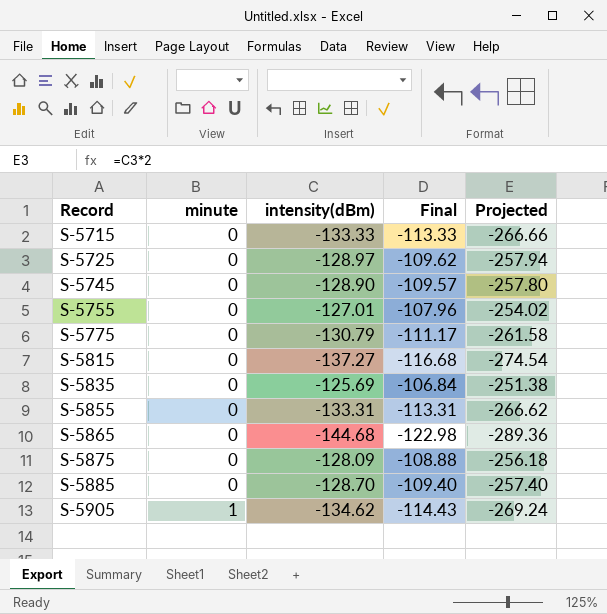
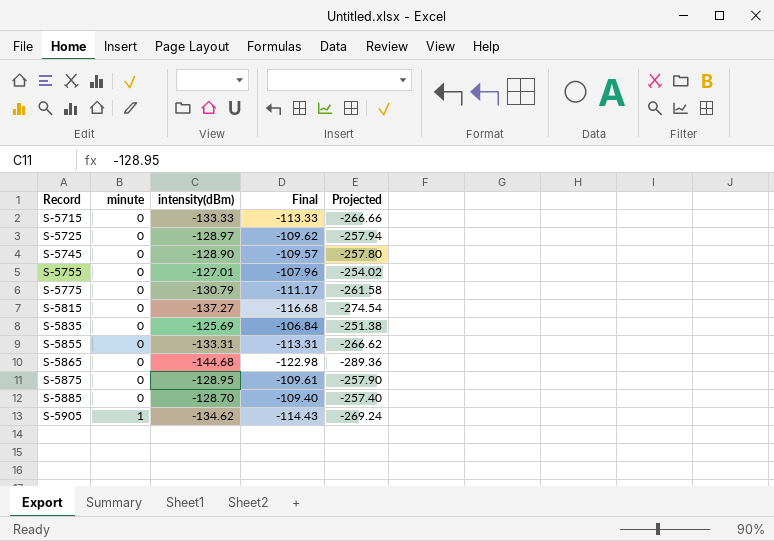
S-5875 | intensity(dBm): -128.09 -> -128.95
S-5875 | Final: -108.88 -> -109.61
S-5875 | Projected: -256.18 -> -257.90

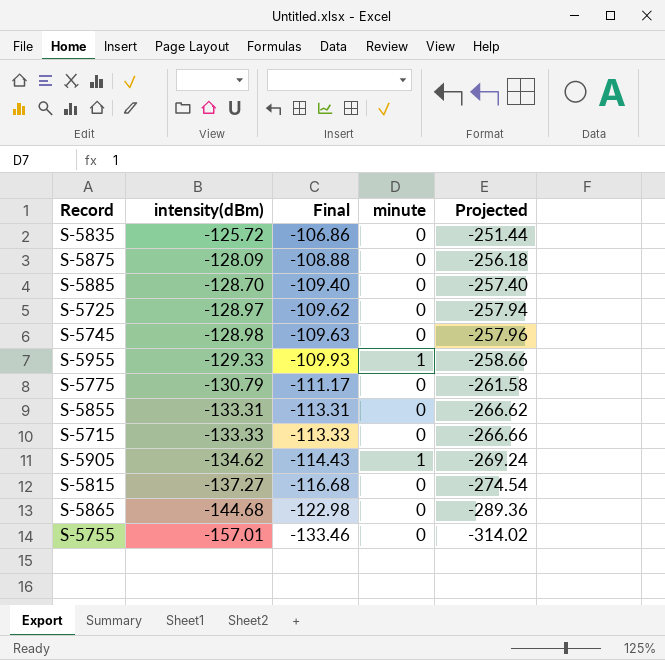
row order: Record ascending -> intensity(dBm) descending
column minute | position: 2 -> 4
S-5835 | intensity(dBm): -125.69 -> -125.72
S-5835 | Final: -106.84 -> -106.86
S-5835 | Projected: -251.38 -> -251.44
S-5875 | intensity(dBm): -128.95 -> -128.09
S-5875 | Final: -109.61 -> -108.88
S-5875 | Projected: -257.90 -> -256.18
S-5745 | intensity(dBm): -128.90 -> -128.98
S-5745 | Final: -109.57 -> -109.63
S-5745 | Projected: -257.80 -> -257.96
row S-5955: none -> -129.33 | -109.93 | 1 | -258.66
S-5755 | intensity(dBm): -127.01 -> -157.01
S-5755 | Final: -107.96 -> -133.46
S-5755 | Projected: -254.02 -> -314.02

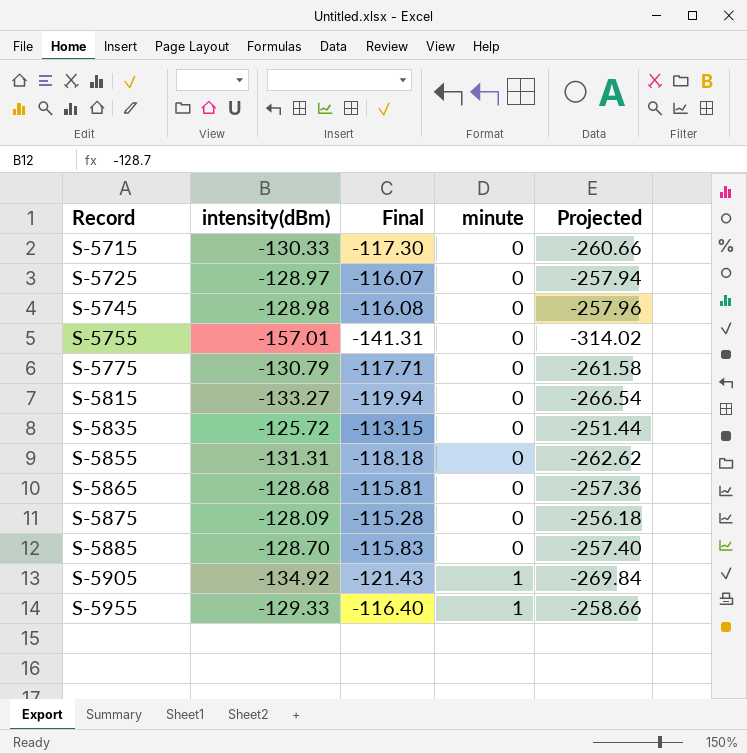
row order: intensity(dBm) descending -> Record ascending
column Final | formula: [intensity(dBm)] * 0.85 -> [intensity(dBm)] * 0.9
S-5715 | intensity(dBm): -133.33 -> -130.33
S-5715 | Projected: -266.66 -> -260.66
S-5815 | intensity(dBm): -137.27 -> -133.27
S-5815 | Projected: -274.54 -> -266.54
S-5855 | intensity(dBm): -133.31 -> -131.31
S-5855 | Projected: -266.62 -> -262.62
S-5865 | intensity(dBm): -144.68 -> -128.68
S-5865 | Projected: -289.36 -> -257.36
S-5905 | intensity(dBm): -134.62 -> -134.92
S-5905 | Projected: -269.24 -> -269.84

